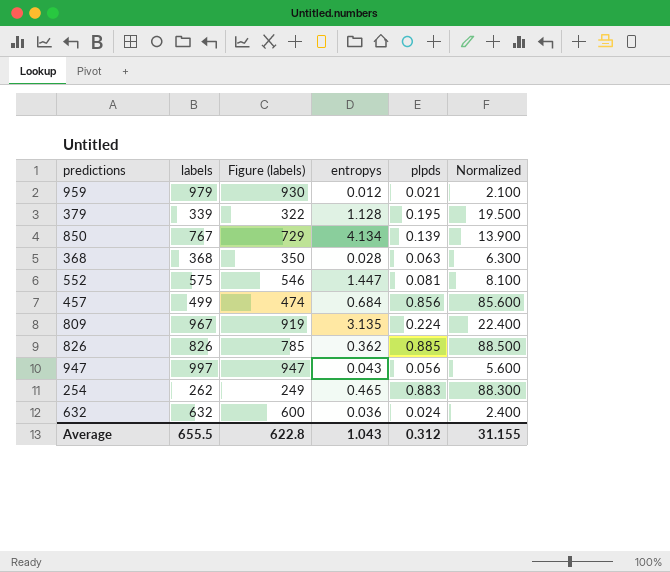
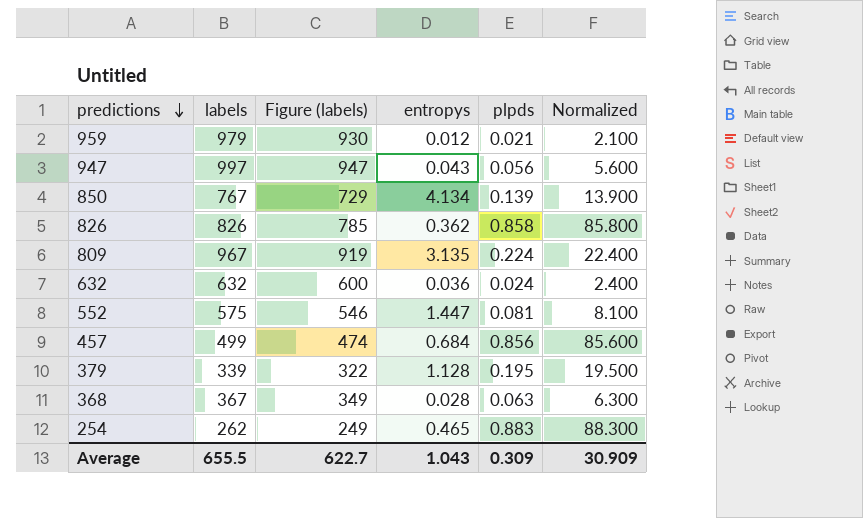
row order: none -> predictions descending
826 | plpds: 0.885 -> 0.858
826 | Normalized: 88.500 -> 85.800
368 | labels: 368 -> 367
368 | Figure (labels): 350 -> 349
Average | Figure (labels): 622.8 -> 622.7
Average | plpds: 0.312 -> 0.309
Average | Normalized: 31.155 -> 30.909

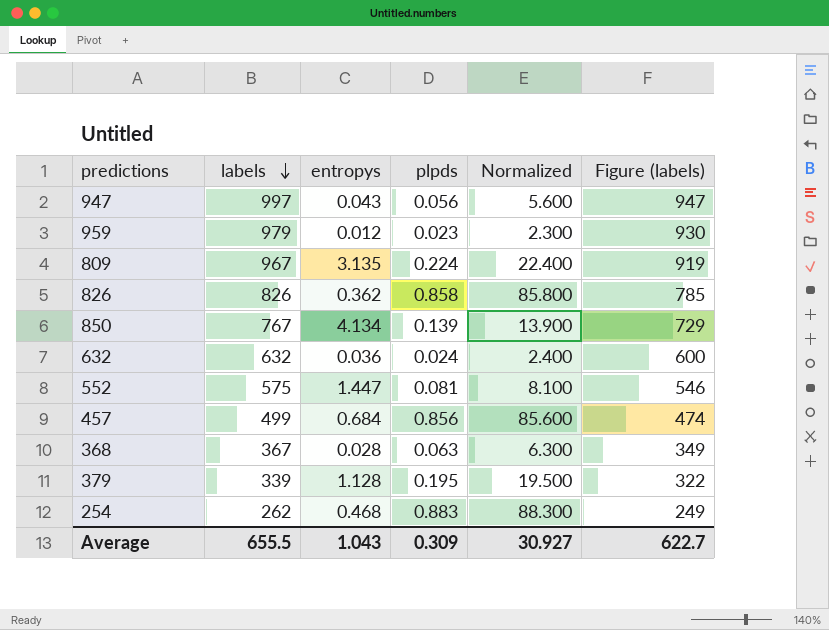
row order: predictions descending -> labels descending
column Figure (labels) | position: 3 -> 6
959 | plpds: 0.021 -> 0.023
959 | Normalized: 2.100 -> 2.300
254 | entropys: 0.465 -> 0.468
Average | Normalized: 30.909 -> 30.927

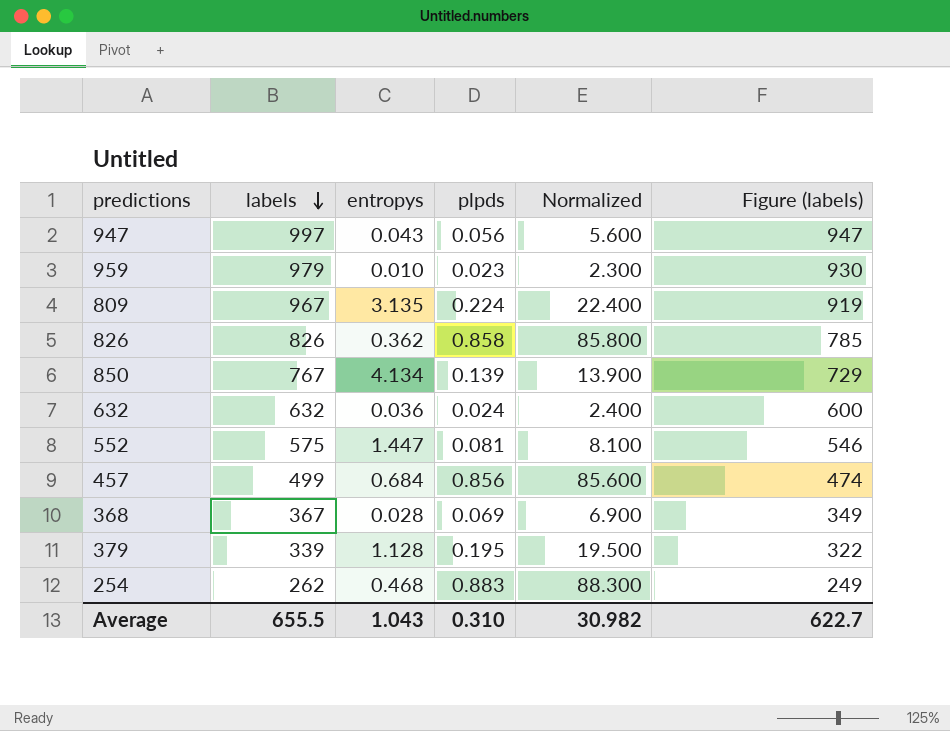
959 | entropys: 0.012 -> 0.010
368 | plpds: 0.063 -> 0.069
368 | Normalized: 6.300 -> 6.900
Average | plpds: 0.309 -> 0.310
Average | Normalized: 30.927 -> 30.982

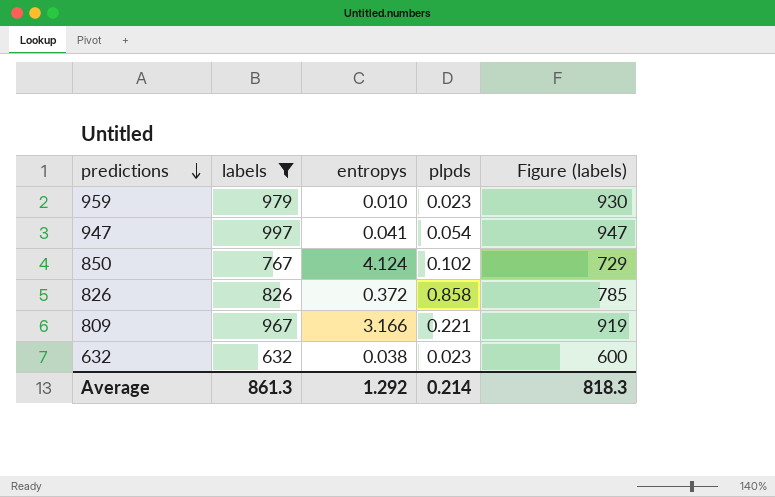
filter: none -> labels >= 632
row order: labels descending -> predictions descending
column Normalized | formula: [plpds] * 100 -> none
947 | entropys: 0.043 -> 0.041
947 | plpds: 0.056 -> 0.054
850 | entropys: 4.134 -> 4.124
850 | plpds: 0.139 -> 0.102
826 | entropys: 0.362 -> 0.372
809 | entropys: 3.135 -> 3.166
809 | plpds: 0.224 -> 0.221
632 | entropys: 0.036 -> 0.038
632 | plpds: 0.024 -> 0.023
Average | labels: 655.5 -> 861.3
Average | entropys: 1.043 -> 1.292
Average | plpds: 0.310 -> 0.214
Average | Figure (labels): 622.7 -> 818.3

